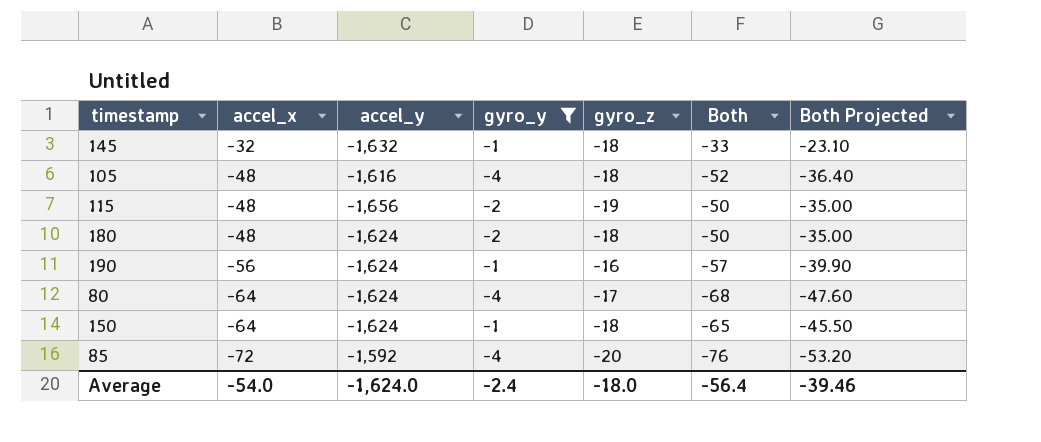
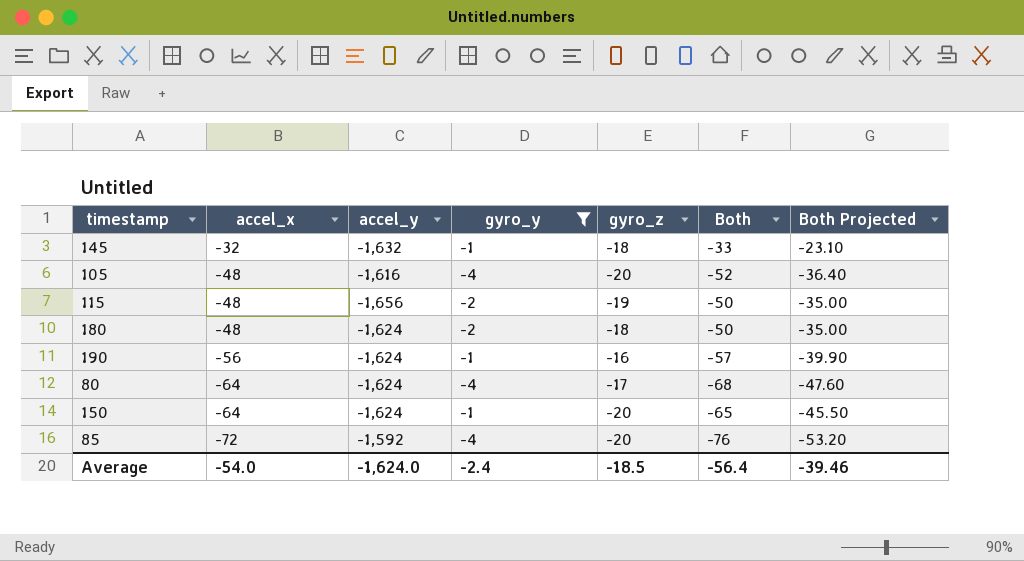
105 | gyro_z: -18 -> -20
150 | gyro_z: -18 -> -20
Average | gyro_z: -18.0 -> -18.5

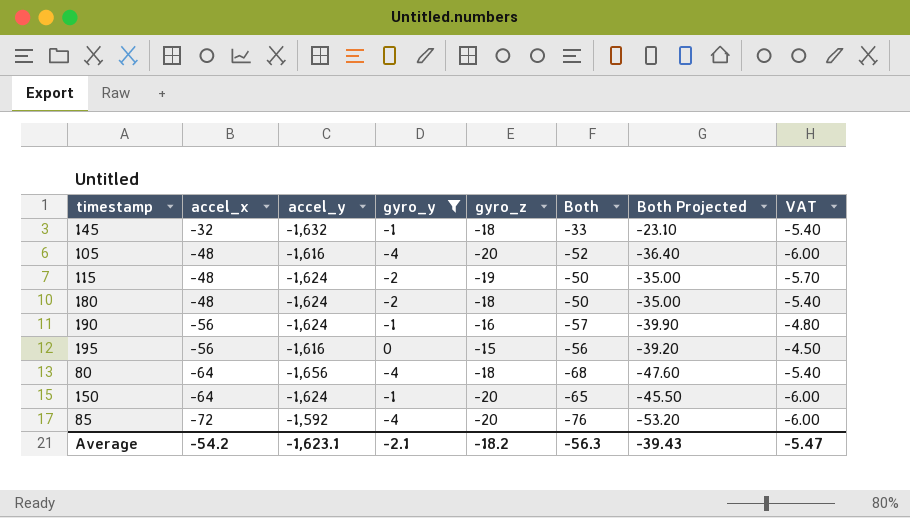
column VAT | formula: none -> [gyro_z] * 0.3
115 | accel_y: -1,656 -> -1,624
row 195: none -> -56 | -1,616 | 0 | -15 | -56 | -39.20 | -4.50
80 | accel_y: -1,624 -> -1,656
80 | gyro_z: -17 -> -18
Average | accel_x: -54.0 -> -54.2
Average | accel_y: -1,624.0 -> -1,623.1
Average | gyro_y: -2.4 -> -2.1
Average | gyro_z: -18.5 -> -18.2
Average | Both: -56.4 -> -56.3
Average | Both Projected: -39.46 -> -39.43

